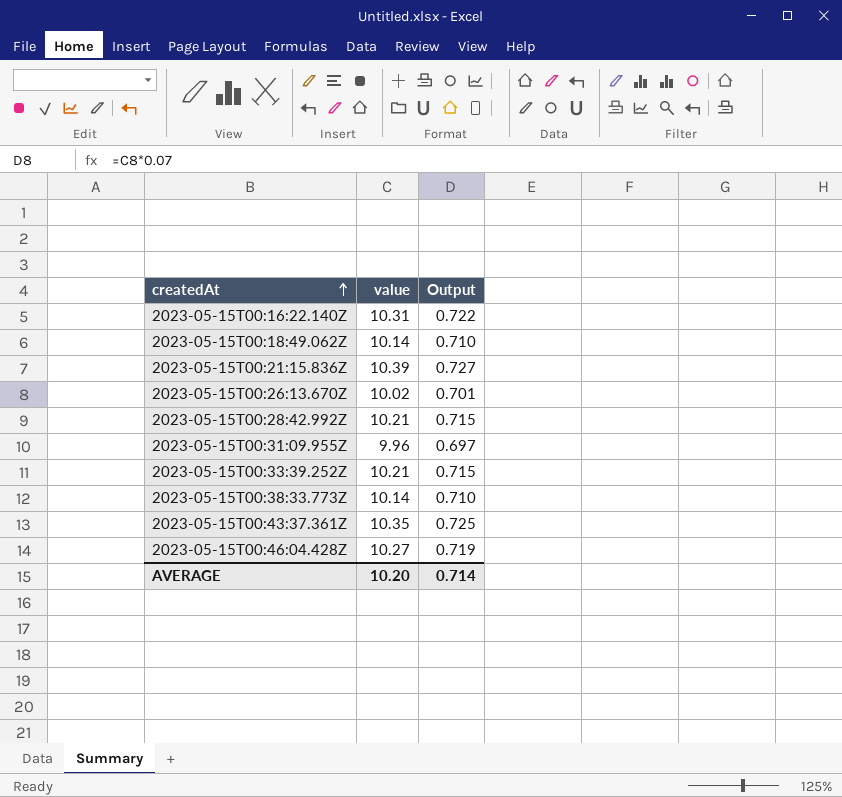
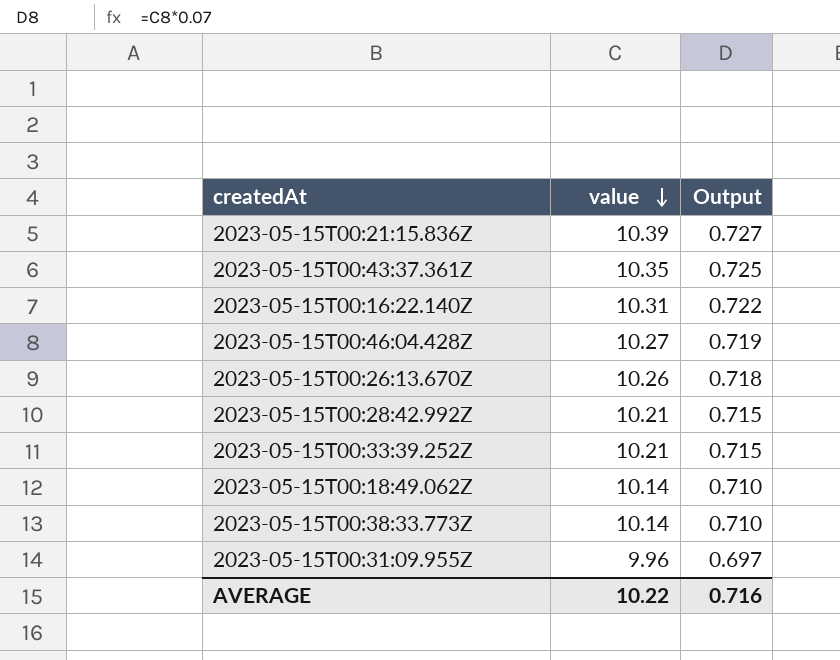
row order: createdAt ascending -> value descending
2023-05-15T00:26:13.670Z | value: 10.02 -> 10.26
2023-05-15T00:26:13.670Z | Output: 0.701 -> 0.718
AVERAGE | value: 10.20 -> 10.22
AVERAGE | Output: 0.714 -> 0.716

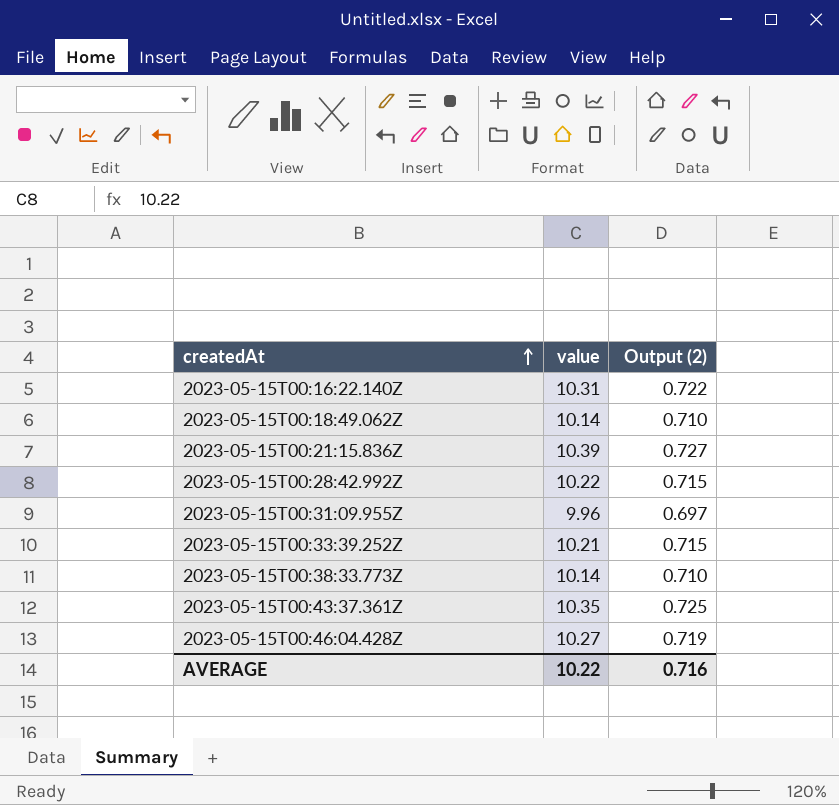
row order: value descending -> createdAt ascending
column name: Output -> Output (2)
row 2023-05-15T00:26:13.670Z: 10.26 | 0.718 -> none
2023-05-15T00:28:42.992Z | value: 10.21 -> 10.22

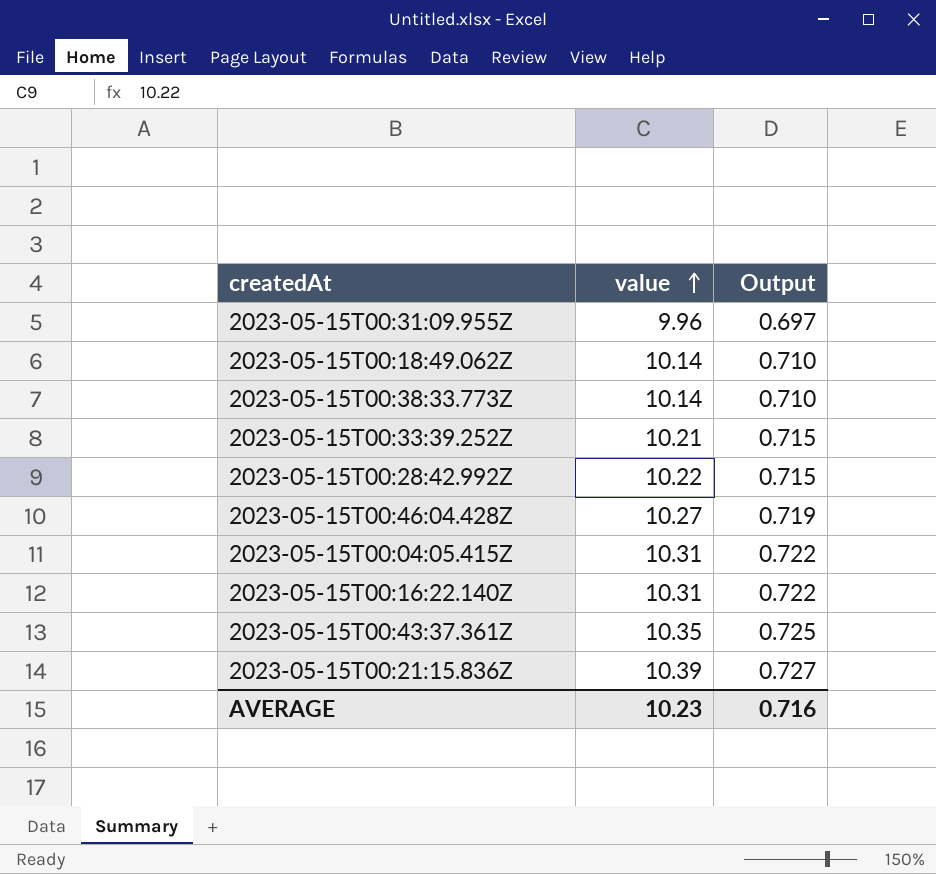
row order: createdAt ascending -> value ascending
column name: Output (2) -> Output
row 2023-05-15T00:04:05.415Z: none -> 10.31 | 0.722
AVERAGE | value: 10.22 -> 10.23

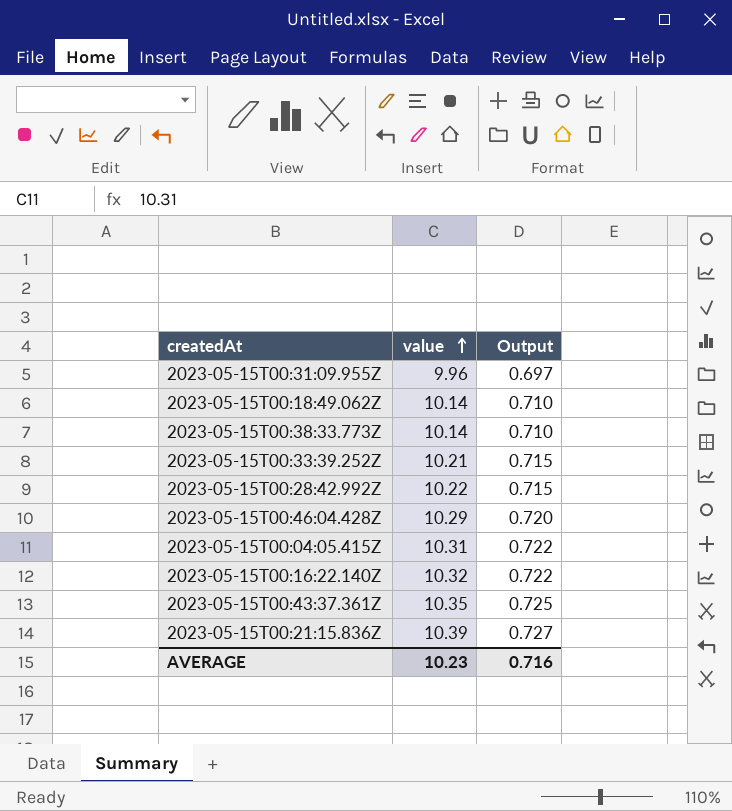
2023-05-15T00:46:04.428Z | value: 10.27 -> 10.29
2023-05-15T00:46:04.428Z | Output: 0.719 -> 0.720
2023-05-15T00:16:22.140Z | value: 10.31 -> 10.32

